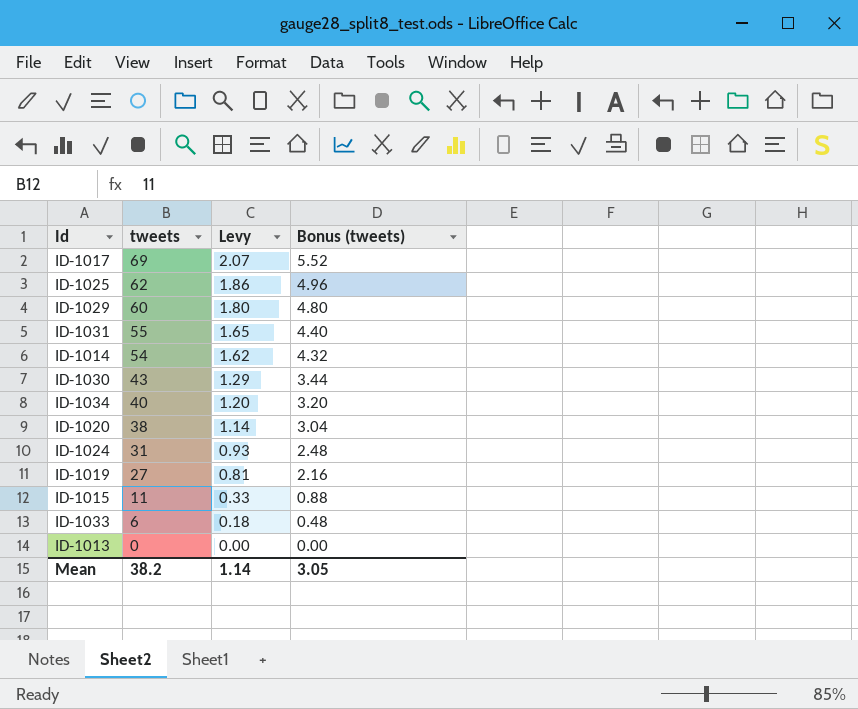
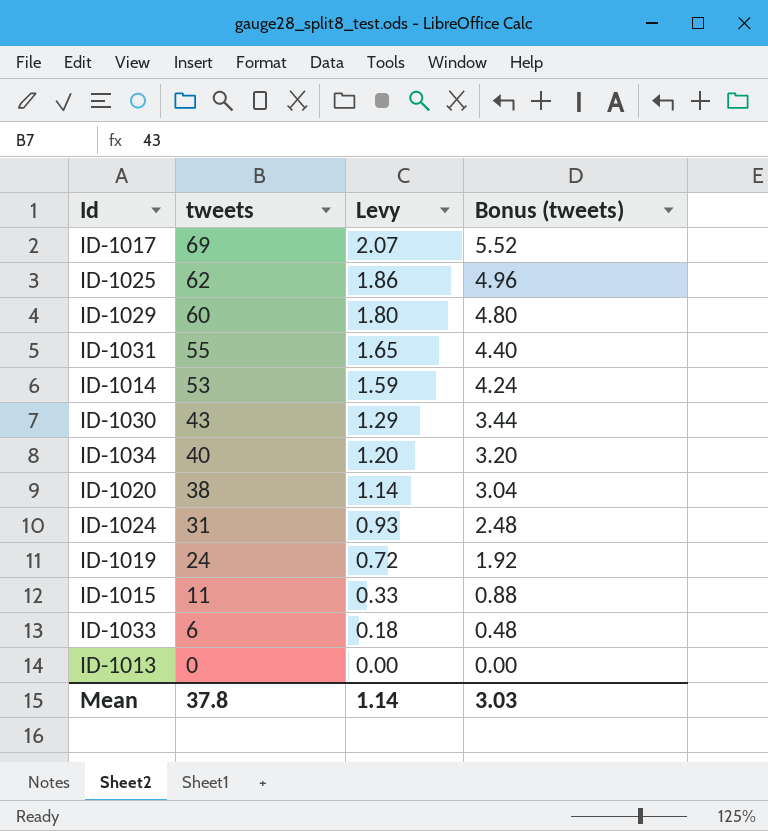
ID-1014 | tweets: 54 -> 53
ID-1014 | Levy: 1.62 -> 1.59
ID-1014 | Bonus (tweets): 4.32 -> 4.24
ID-1019 | tweets: 27 -> 24
ID-1019 | Levy: 0.81 -> 0.72
ID-1019 | Bonus (tweets): 2.16 -> 1.92
Mean | tweets: 38.2 -> 37.8
Mean | Bonus (tweets): 3.05 -> 3.03

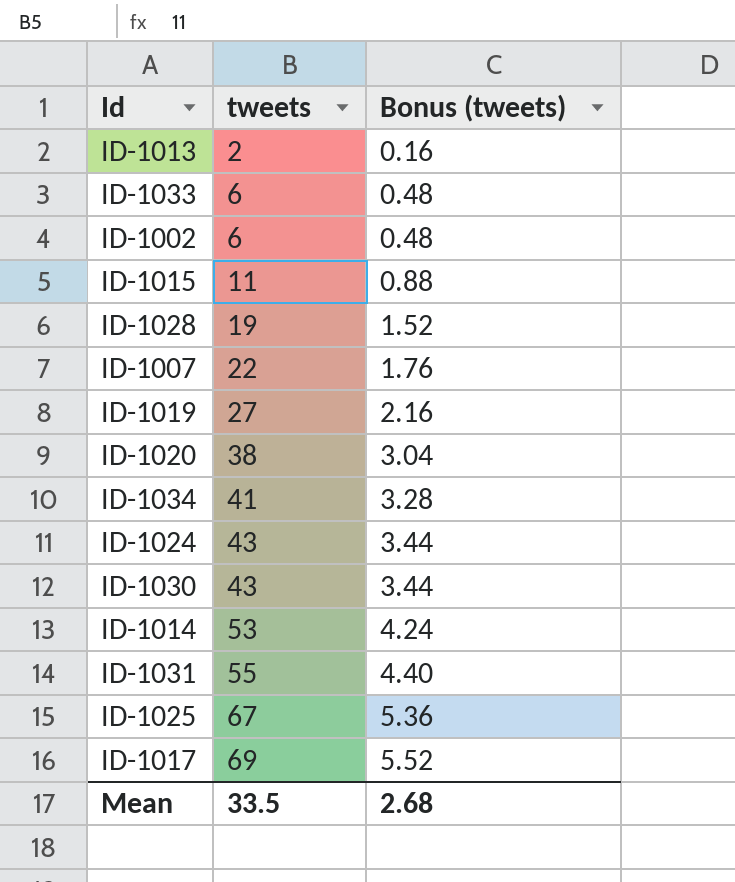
row order: tweets descending -> tweets ascending
column Levy | formula: [tweets] * 0.03 -> none
row ID-1029: 60 | 1.80 | 4.80 -> none
ID-1013 | tweets: 0 -> 2
ID-1013 | Bonus (tweets): 0.00 -> 0.16
row ID-1002: none -> 6 | 0.48
row ID-1028: none -> 19 | 1.52
row ID-1007: none -> 22 | 1.76
ID-1019 | tweets: 24 -> 27
ID-1019 | Bonus (tweets): 1.92 -> 2.16
ID-1034 | tweets: 40 -> 41
ID-1034 | Bonus (tweets): 3.20 -> 3.28
ID-1024 | tweets: 31 -> 43
ID-1024 | Bonus (tweets): 2.48 -> 3.44
ID-1025 | tweets: 62 -> 67
ID-1025 | Bonus (tweets): 4.96 -> 5.36
Mean | tweets: 37.8 -> 33.5
Mean | Bonus (tweets): 3.03 -> 2.68

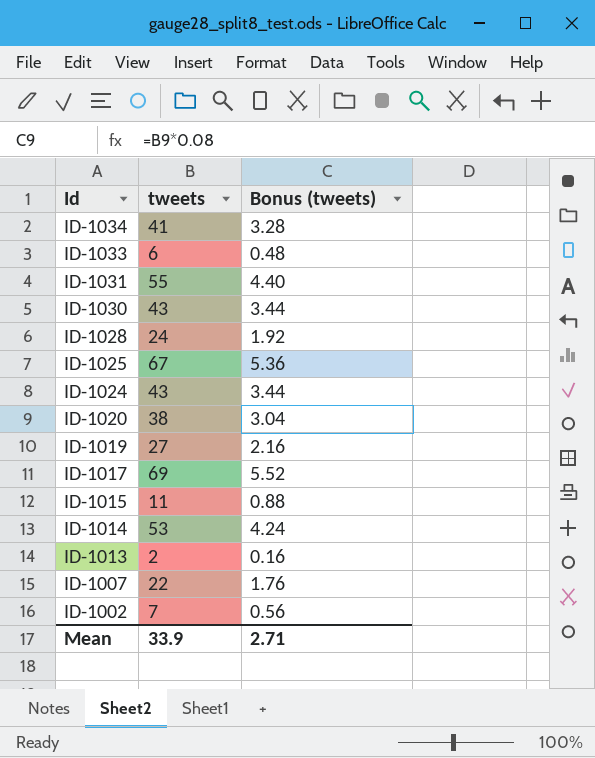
row order: tweets ascending -> Id descending
ID-1028 | tweets: 19 -> 24
ID-1028 | Bonus (tweets): 1.52 -> 1.92
ID-1002 | tweets: 6 -> 7
ID-1002 | Bonus (tweets): 0.48 -> 0.56
Mean | tweets: 33.5 -> 33.9
Mean | Bonus (tweets): 2.68 -> 2.71

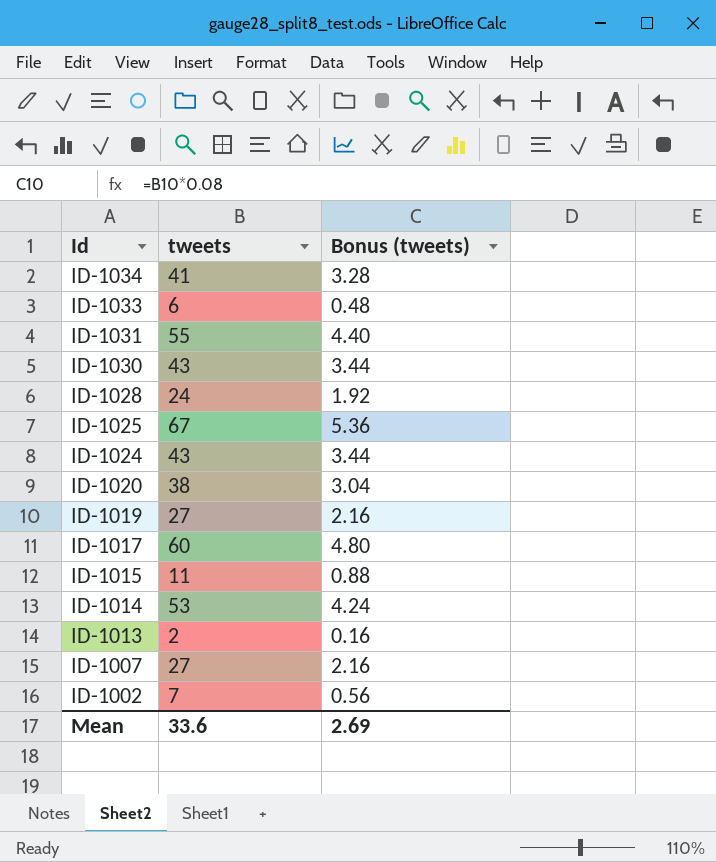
ID-1017 | tweets: 69 -> 60
ID-1017 | Bonus (tweets): 5.52 -> 4.80
ID-1007 | tweets: 22 -> 27
ID-1007 | Bonus (tweets): 1.76 -> 2.16
Mean | tweets: 33.9 -> 33.6
Mean | Bonus (tweets): 2.71 -> 2.69

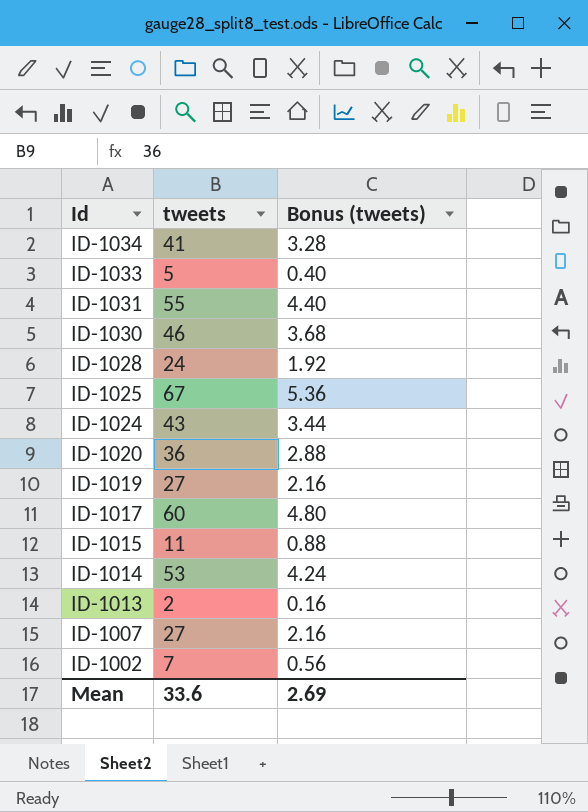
ID-1033 | tweets: 6 -> 5
ID-1033 | Bonus (tweets): 0.48 -> 0.40
ID-1030 | tweets: 43 -> 46
ID-1030 | Bonus (tweets): 3.44 -> 3.68
ID-1020 | tweets: 38 -> 36
ID-1020 | Bonus (tweets): 3.04 -> 2.88

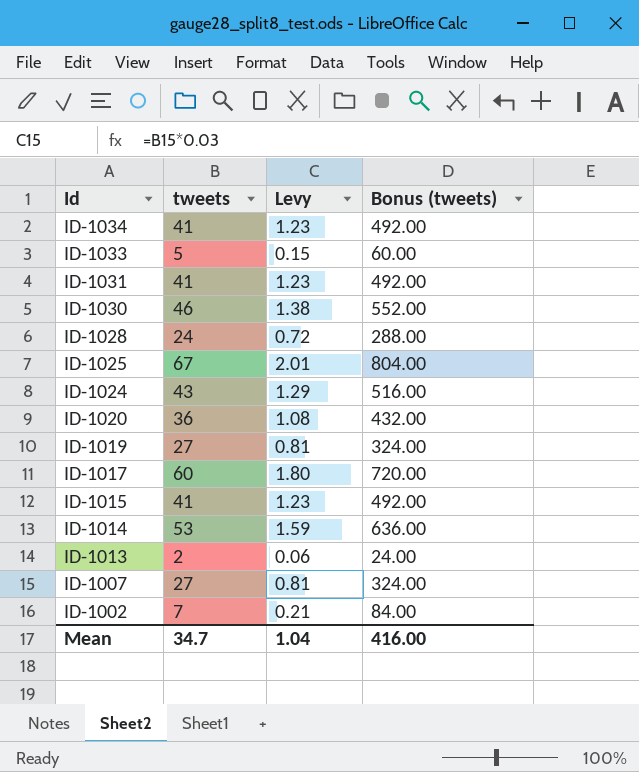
column Levy | formula: none -> [tweets] * 0.03
column Bonus (tweets) | formula: [tweets] * 0.08 -> [tweets] * 12
ID-1031 | tweets: 55 -> 41
ID-1015 | tweets: 11 -> 41
Mean | tweets: 33.6 -> 34.7
Mean | Bonus (tweets): 2.69 -> 416.00

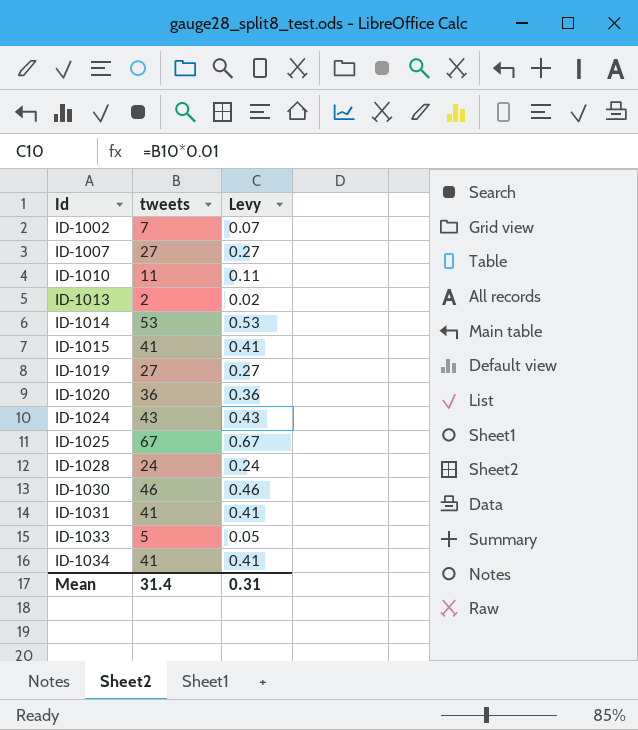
row order: Id descending -> Id ascending
column Bonus (tweets) | formula: [tweets] * 12 -> none
column Levy | formula: [tweets] * 0.03 -> [tweets] * 0.01
row ID-1017: 60 | 1.80 | 720.00 -> none
row ID-1010: none -> 11 | 0.11
Mean | tweets: 34.7 -> 31.4
Mean | Levy: 1.04 -> 0.31

